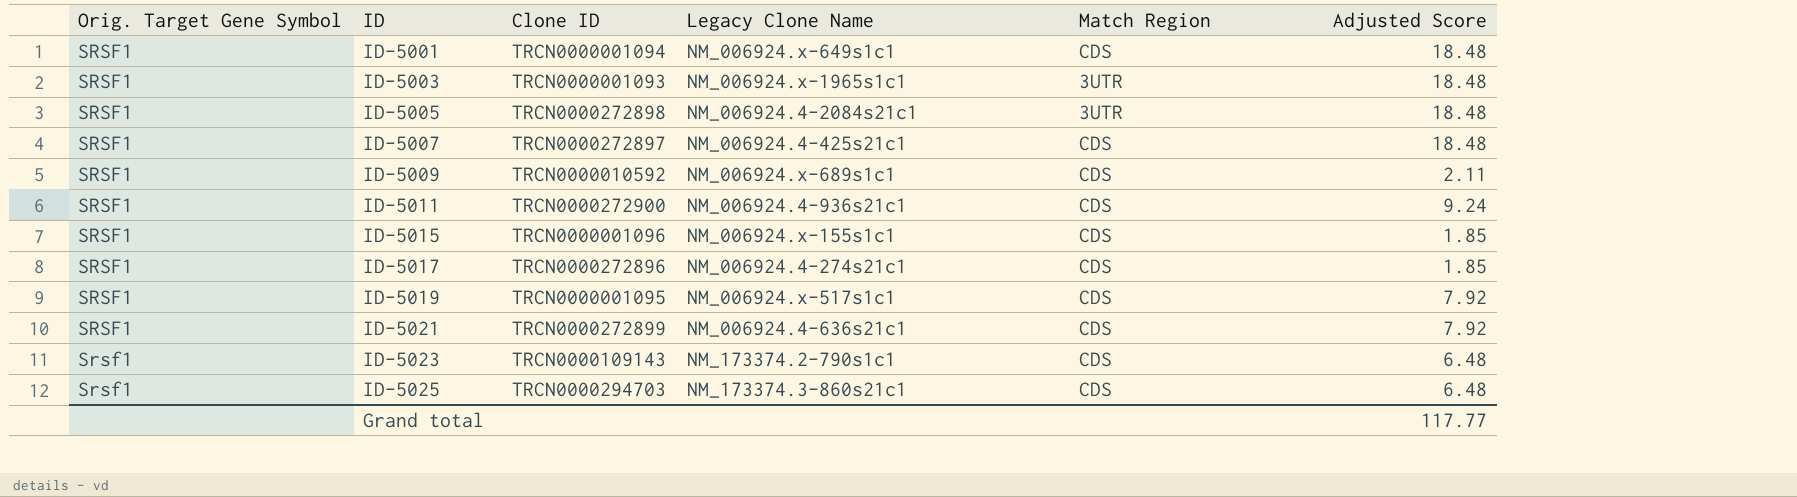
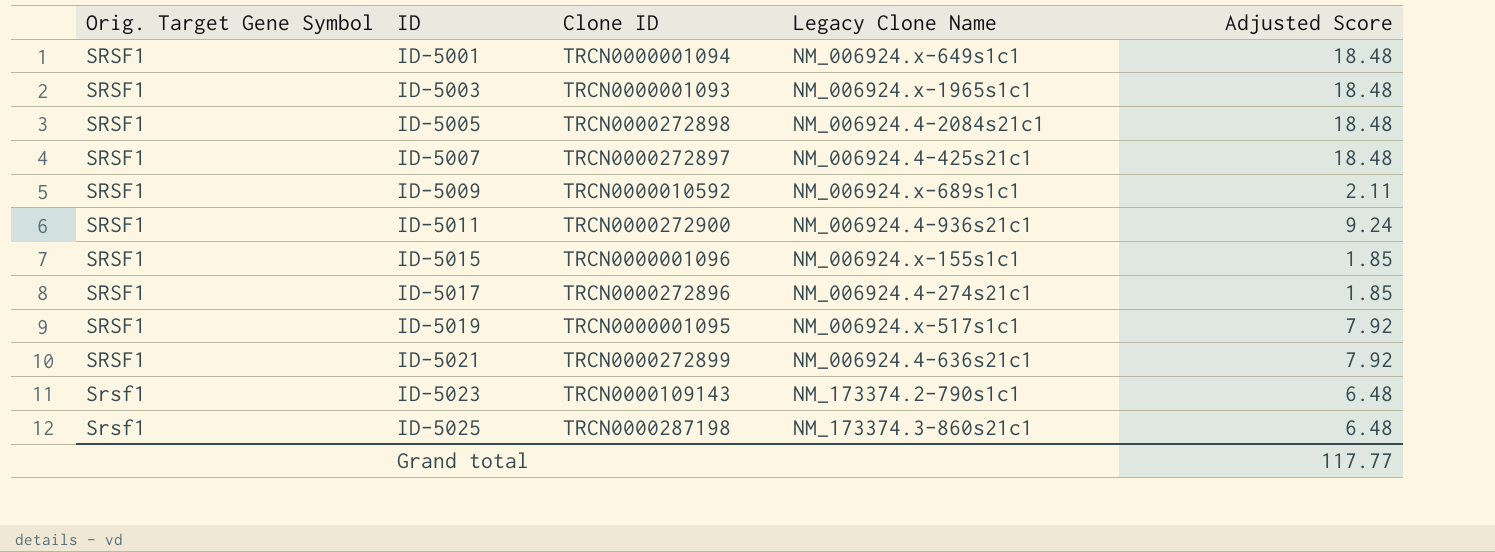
column Match Region | position: 5 -> none
ID-5025 | Clone ID: TRCN0000294703 -> TRCN0000287198

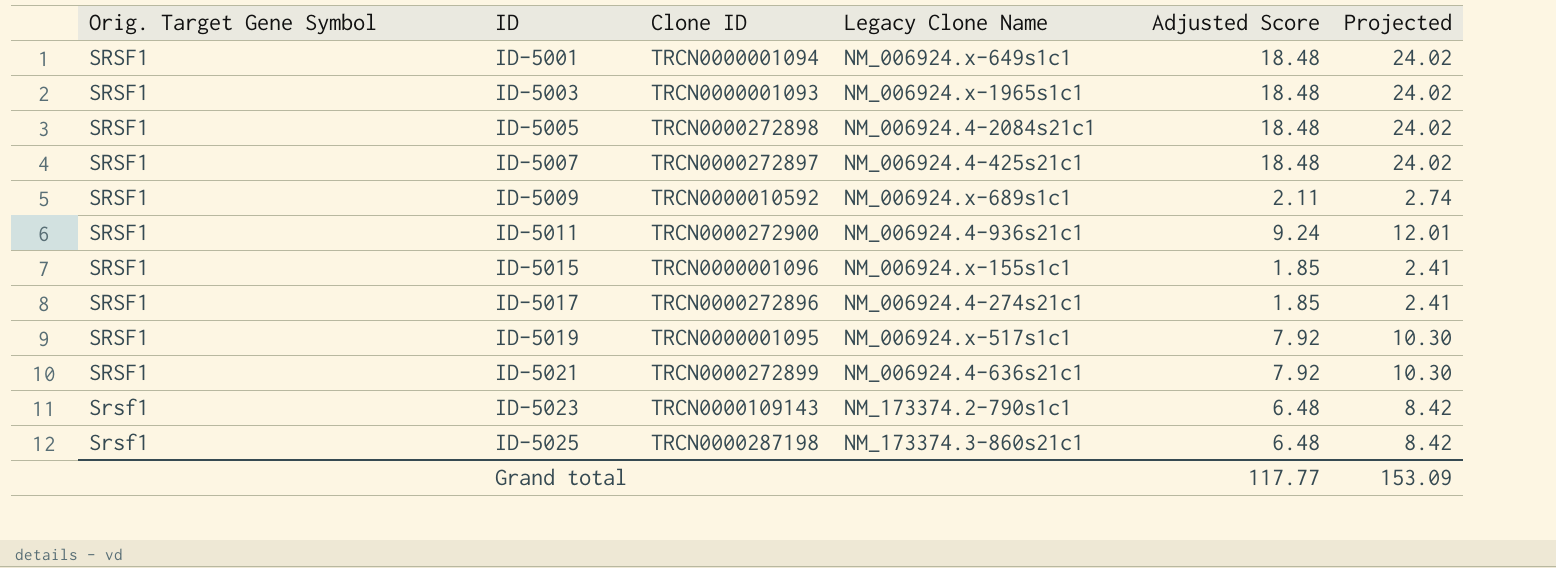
column Projected | formula: none -> [Adjusted Score] * 1.3

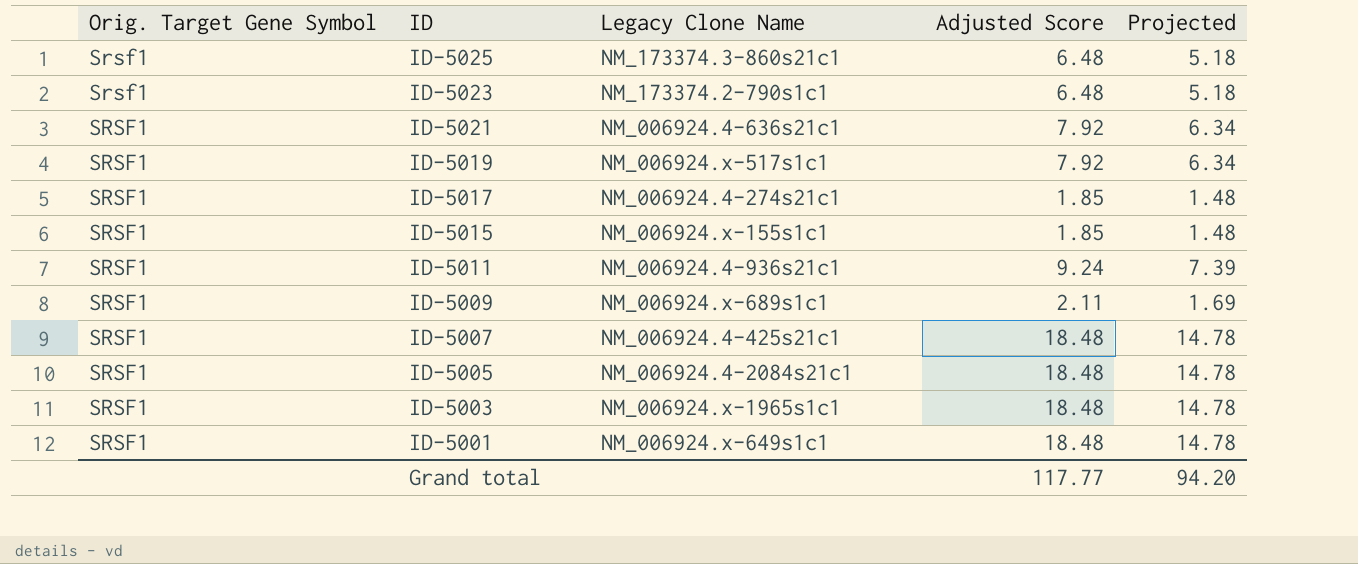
row order: ID ascending -> ID descending
column Clone ID | position: 3 -> none
column Projected | formula: [Adjusted Score] * 1.3 -> [Adjusted Score] * 0.8
Grand total | Projected: 153.09 -> 94.20

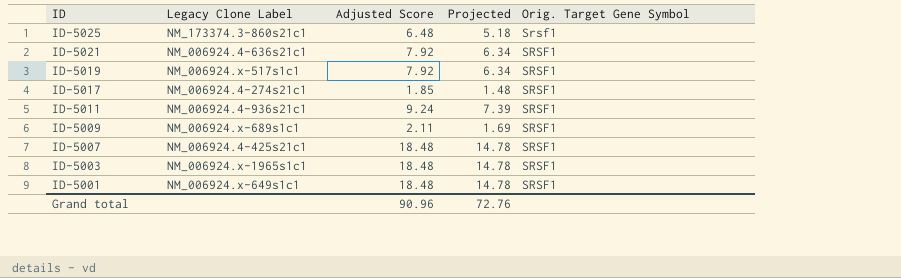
column name: Legacy Clone Name -> Legacy Clone Label
column Orig. Target Gene Symbol | position: 1 -> 5
row ID-5023: Srsf1 | NM_173374.2-790s1c1 | 6.48 | 5.18 -> none
row ID-5015: SRSF1 | NM_006924.x-155s1c1 | 1.85 | 1.48 -> none
row ID-5005: SRSF1 | NM_006924.4-2084s21c1 | 18.48 | 14.78 -> none
Grand total | Adjusted Score: 117.77 -> 90.96
Grand total | Projected: 94.20 -> 72.76

